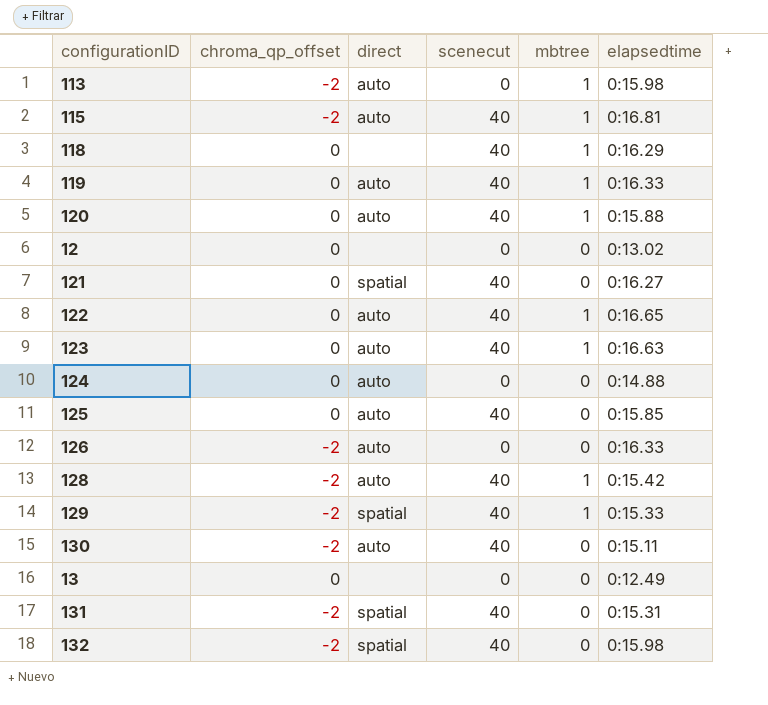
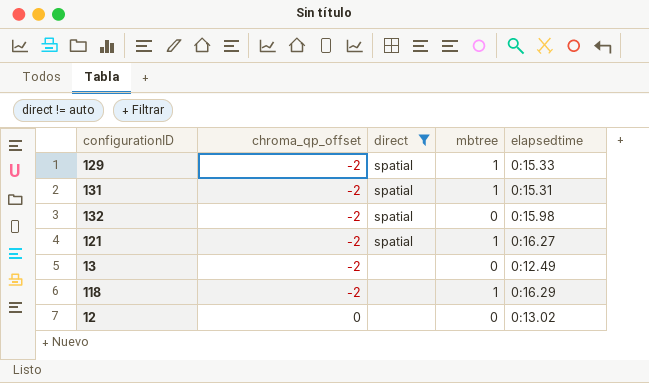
filter: none -> direct != auto
row order: none -> chroma_qp_offset ascending
column scenecut | position: 4 -> none
131 | mbtree: 0 -> 1
121 | chroma_qp_offset: 0 -> -2
121 | mbtree: 0 -> 1
13 | chroma_qp_offset: 0 -> -2
118 | chroma_qp_offset: 0 -> -2

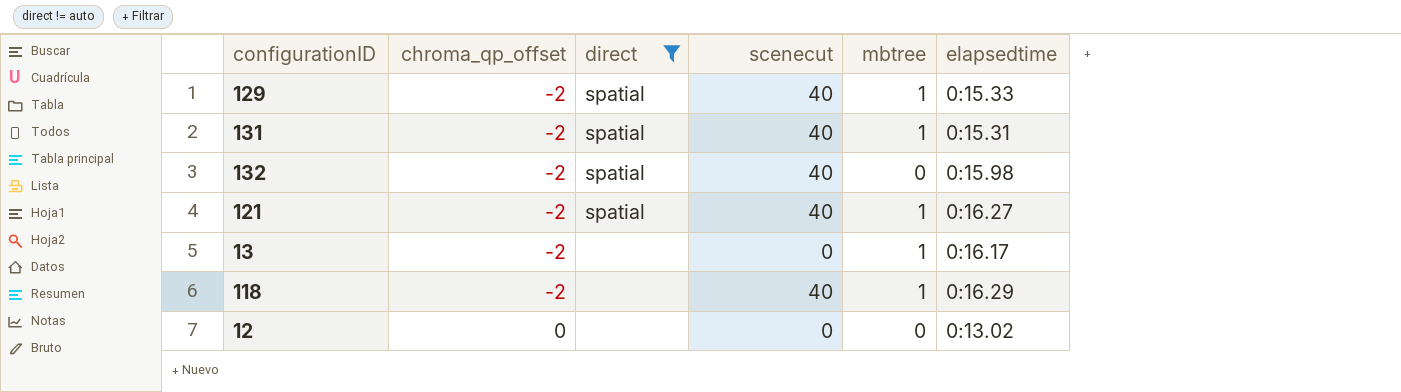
column scenecut | position: none -> 4
13 | mbtree: 0 -> 1
13 | elapsedtime: 0:12.49 -> 0:16.17

